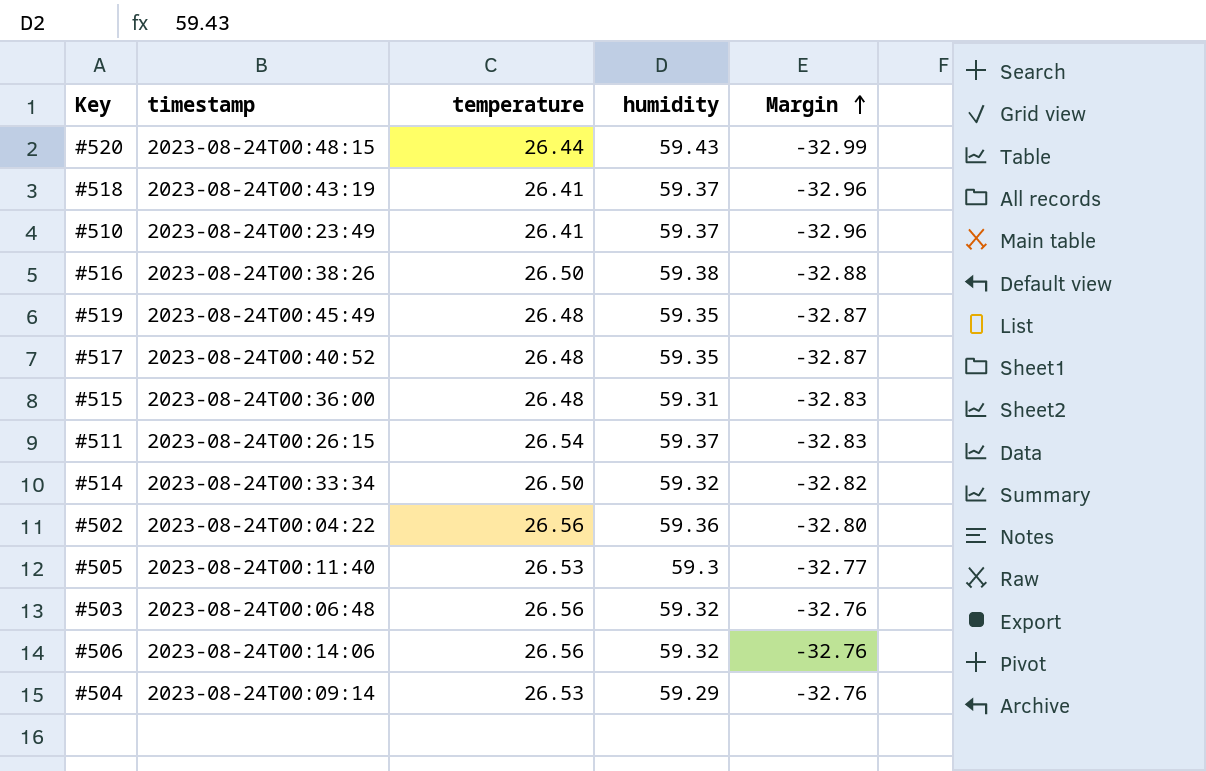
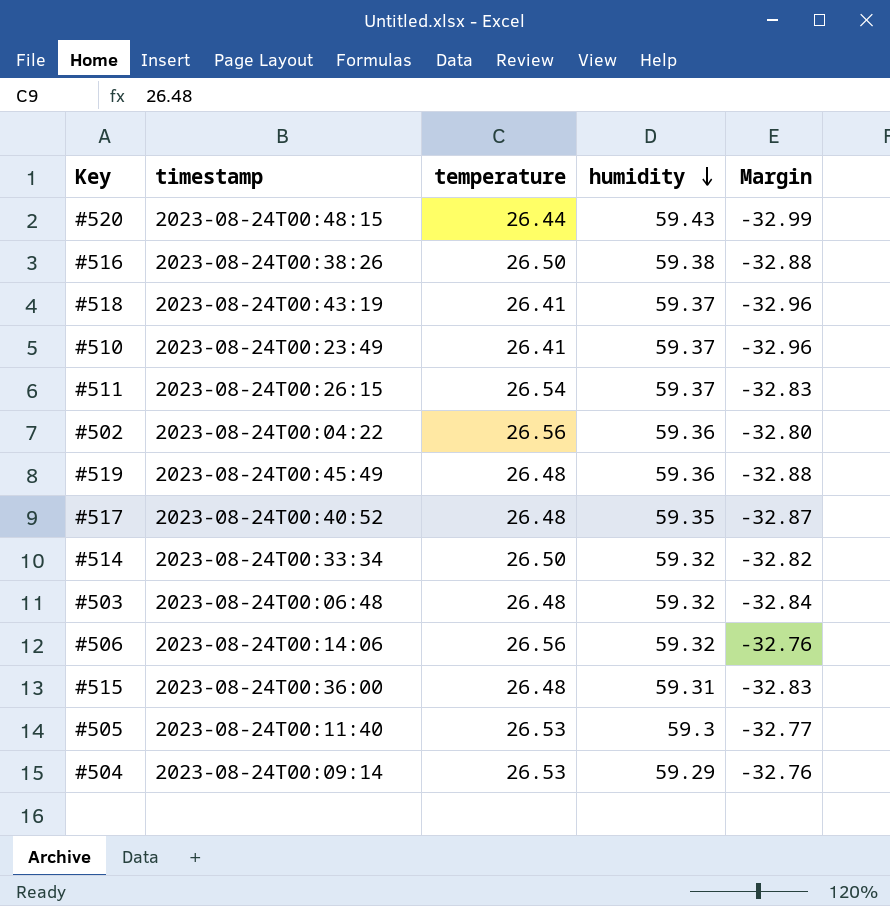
row order: Margin ascending -> humidity descending
#519 | humidity: 59.35 -> 59.36
#519 | Margin: -32.87 -> -32.88
#503 | temperature: 26.56 -> 26.48
#503 | Margin: -32.76 -> -32.84

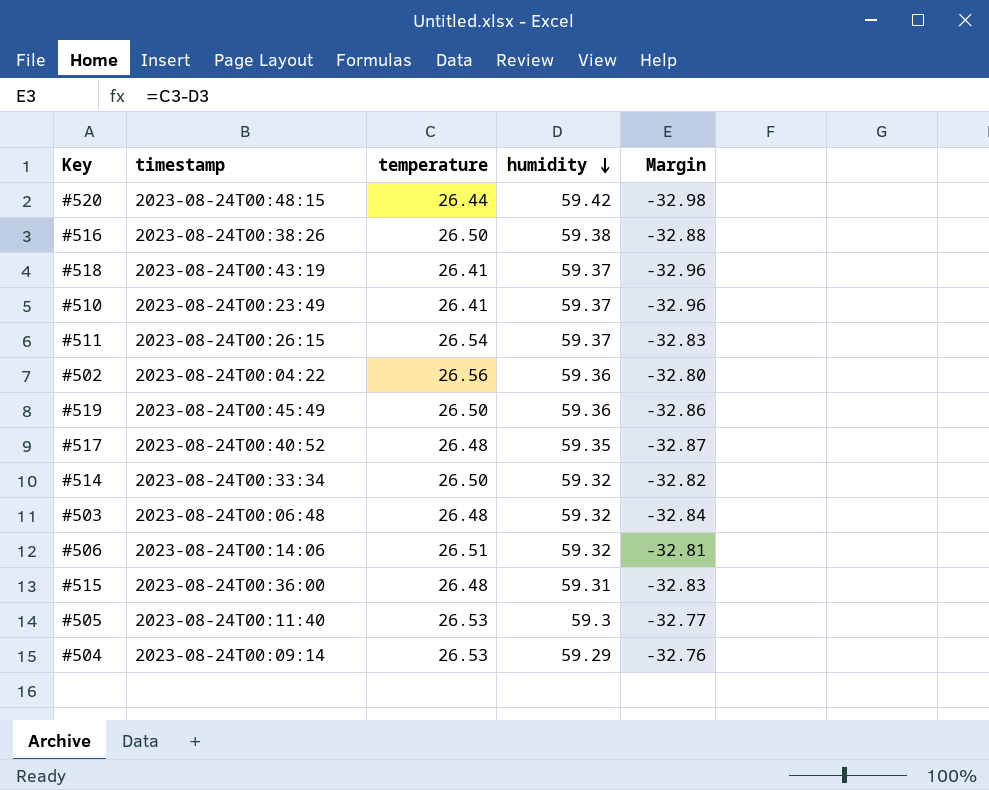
#520 | humidity: 59.43 -> 59.42
#520 | Margin: -32.99 -> -32.98
#519 | temperature: 26.48 -> 26.50
#519 | Margin: -32.88 -> -32.86
#506 | temperature: 26.56 -> 26.51
#506 | Margin: -32.76 -> -32.81

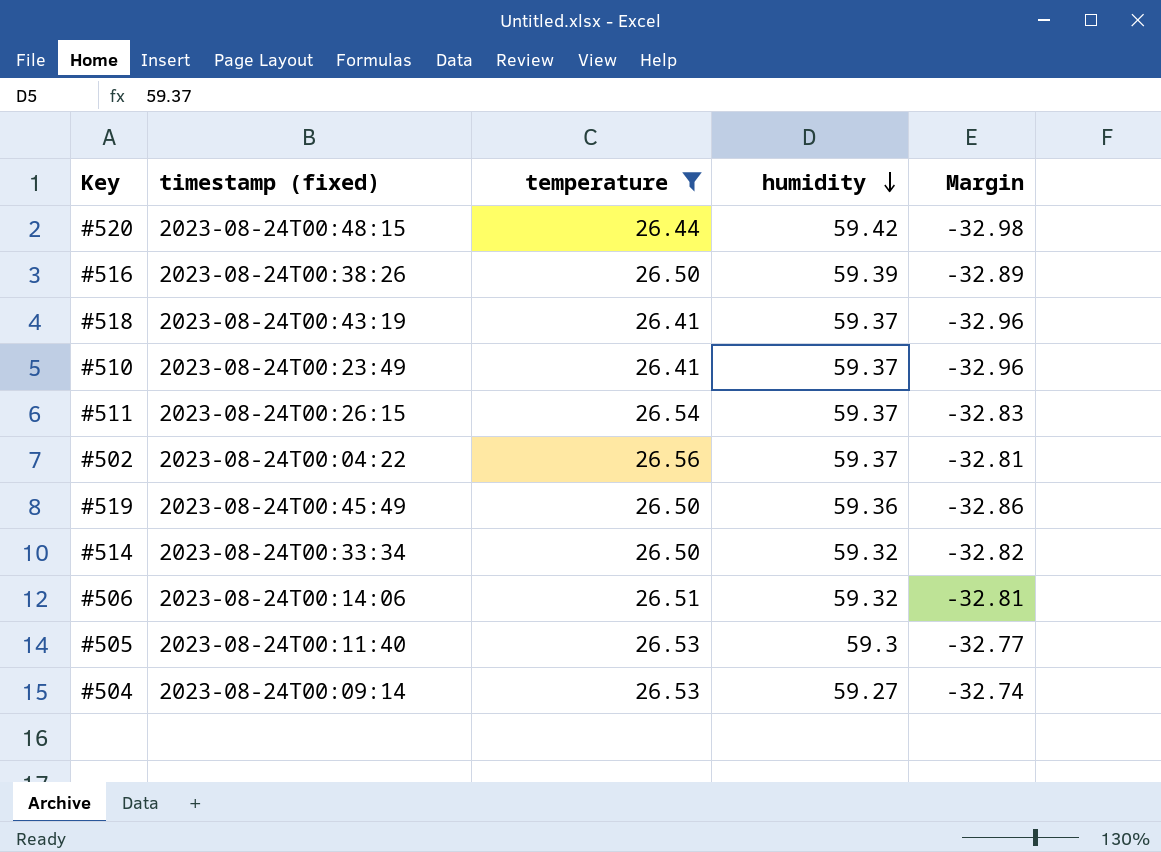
filter: none -> temperature != 26.48
column name: timestamp -> timestamp (fixed)
#516 | humidity: 59.38 -> 59.39
#516 | Margin: -32.88 -> -32.89
#502 | humidity: 59.36 -> 59.37
#502 | Margin: -32.80 -> -32.81
#504 | humidity: 59.29 -> 59.27
#504 | Margin: -32.76 -> -32.74

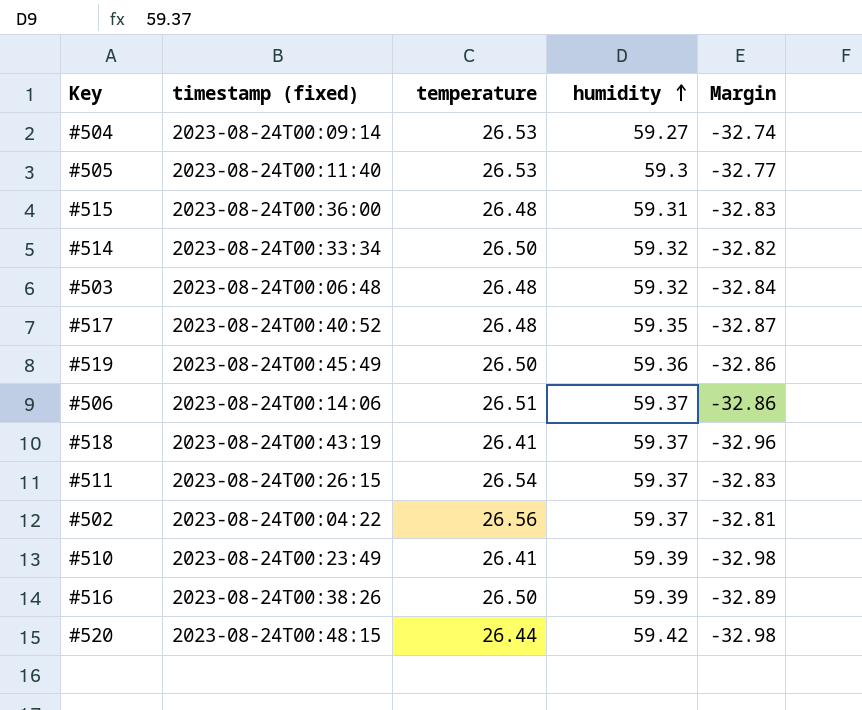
filter: temperature != 26.48 -> none
row order: humidity descending -> humidity ascending
#506 | humidity: 59.32 -> 59.37
#506 | Margin: -32.81 -> -32.86
#510 | humidity: 59.37 -> 59.39
#510 | Margin: -32.96 -> -32.98

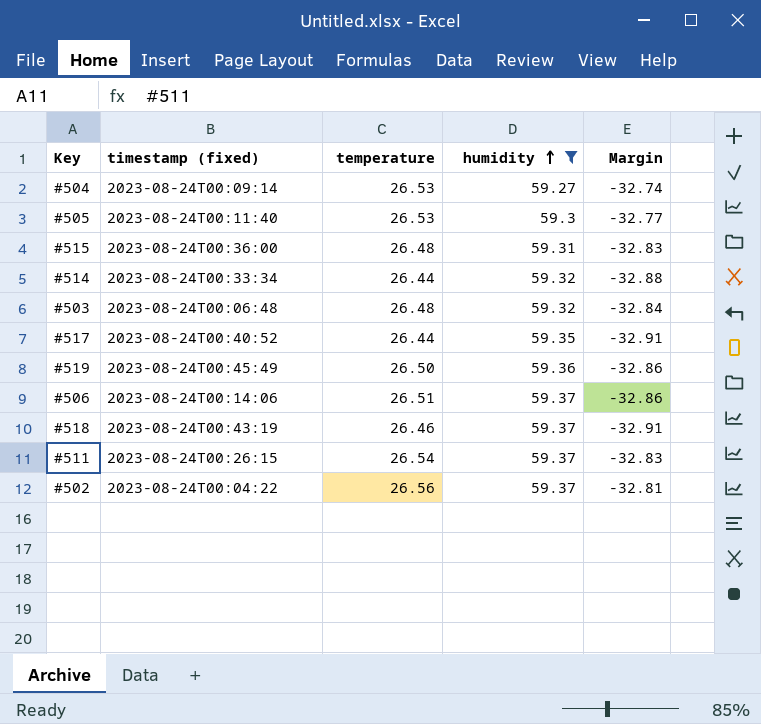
filter: none -> humidity <= 59.37
#514 | temperature: 26.50 -> 26.44
#514 | Margin: -32.82 -> -32.88
#517 | temperature: 26.48 -> 26.44
#517 | Margin: -32.87 -> -32.91
#518 | temperature: 26.41 -> 26.46
#518 | Margin: -32.96 -> -32.91

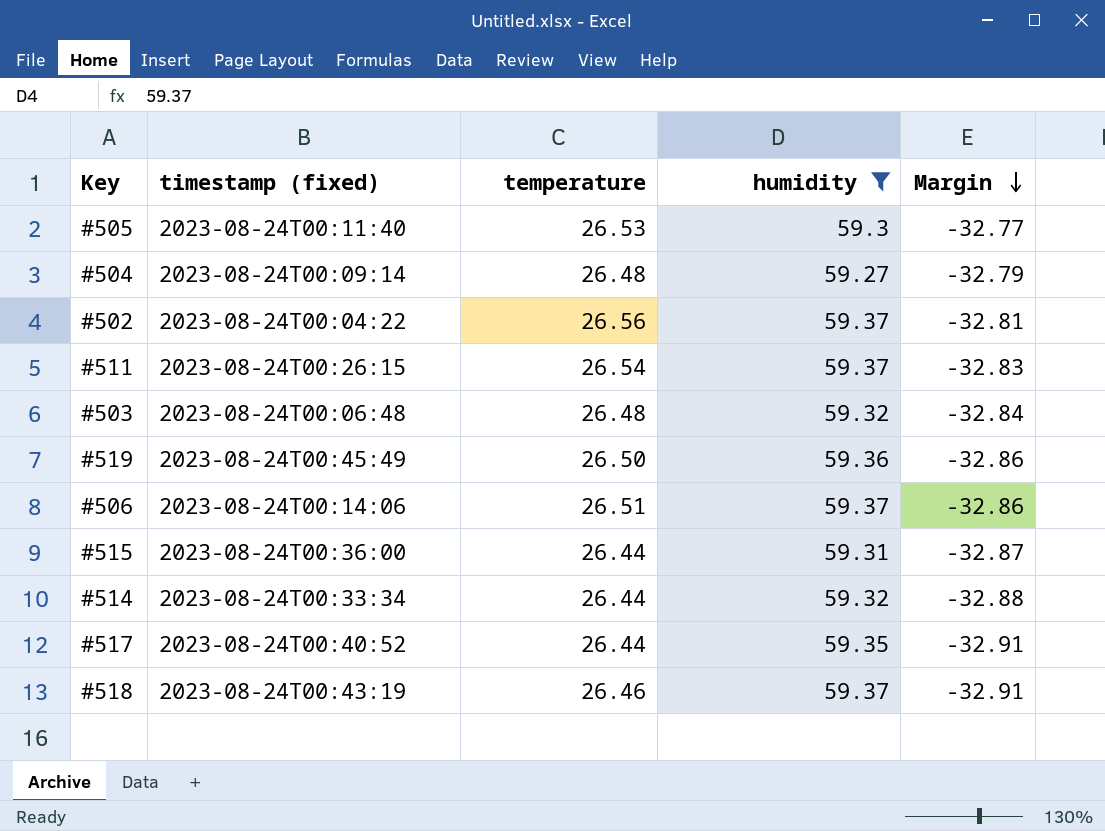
row order: humidity ascending -> Margin descending
#504 | temperature: 26.53 -> 26.48
#504 | Margin: -32.74 -> -32.79
#515 | temperature: 26.48 -> 26.44
#515 | Margin: -32.83 -> -32.87

